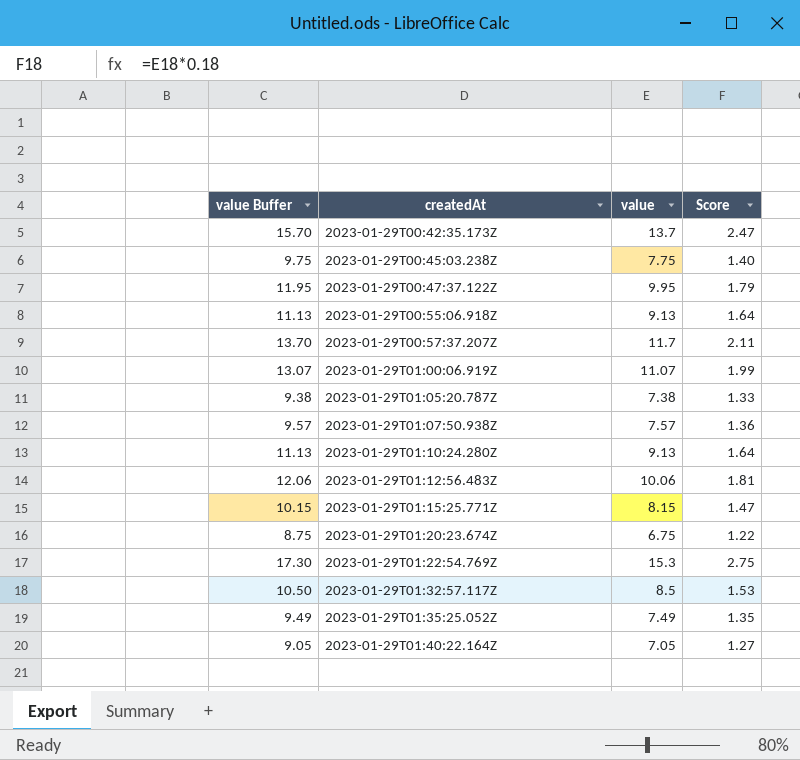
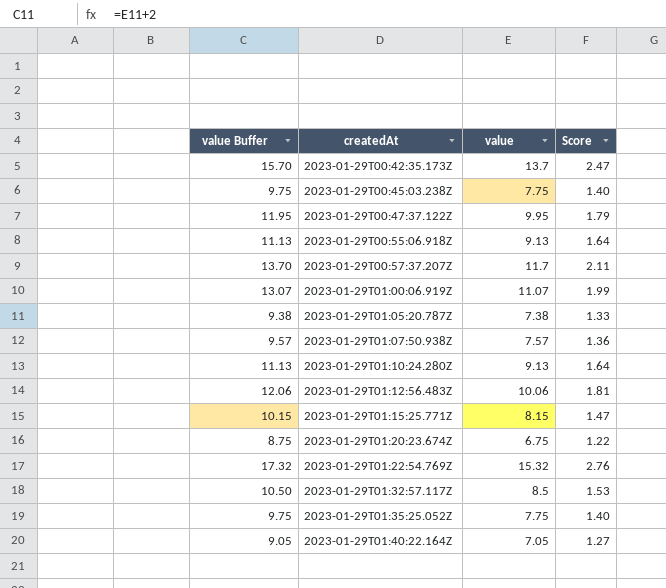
2023-01-29T01:22:54.769Z | value Buffer: 17.30 -> 17.32
2023-01-29T01:22:54.769Z | value: 15.3 -> 15.32
2023-01-29T01:22:54.769Z | Score: 2.75 -> 2.76
2023-01-29T01:35:25.052Z | value Buffer: 9.49 -> 9.75
2023-01-29T01:35:25.052Z | value: 7.49 -> 7.75
2023-01-29T01:35:25.052Z | Score: 1.35 -> 1.40

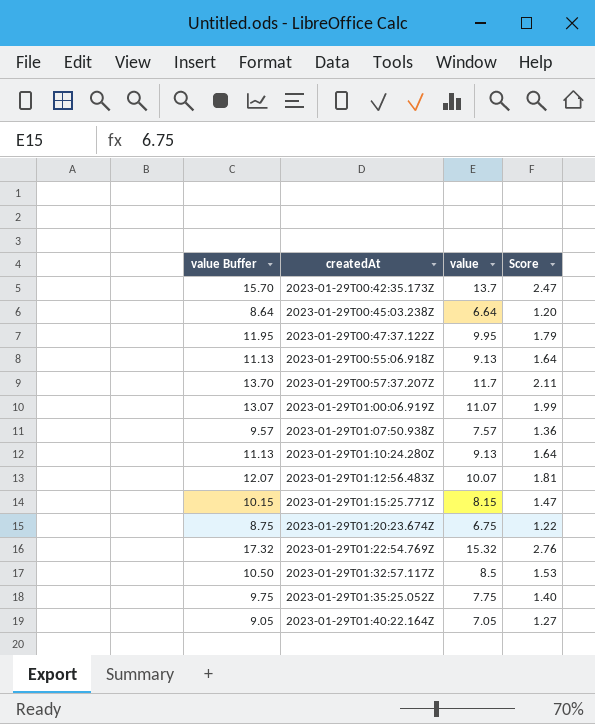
row 2023-01-29T01:05:20.787Z: 9.38 | 7.38 | 1.33 -> none
2023-01-29T00:45:03.238Z | value Buffer: 9.75 -> 8.64
2023-01-29T00:45:03.238Z | value: 7.75 -> 6.64
2023-01-29T00:45:03.238Z | Score: 1.40 -> 1.20
2023-01-29T01:12:56.483Z | value Buffer: 12.06 -> 12.07
2023-01-29T01:12:56.483Z | value: 10.06 -> 10.07

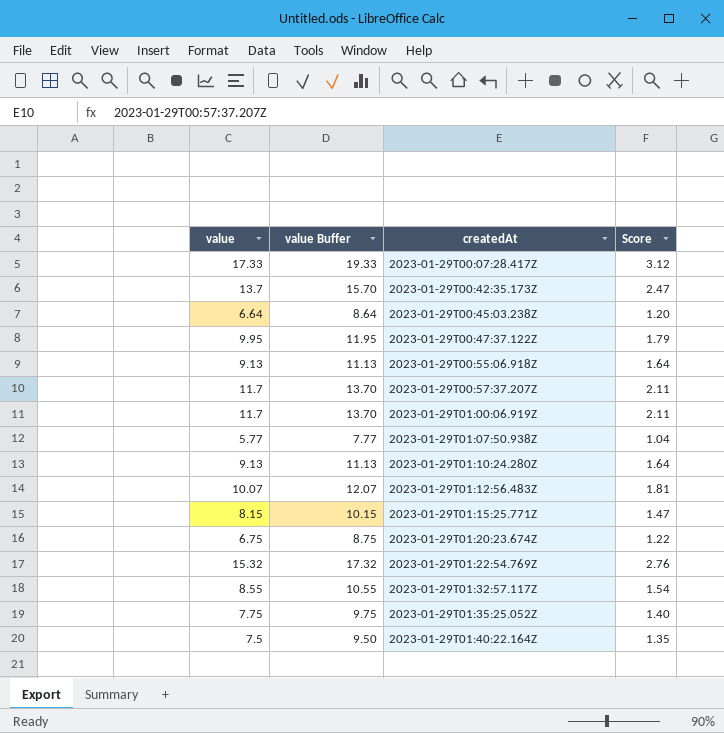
column value | position: 3 -> 1
row 2023-01-29T00:07:28.417Z: none -> 17.33 | 19.33 | 3.12
2023-01-29T01:00:06.919Z | value: 11.07 -> 11.7
2023-01-29T01:00:06.919Z | value Buffer: 13.07 -> 13.70
2023-01-29T01:00:06.919Z | Score: 1.99 -> 2.11
2023-01-29T01:07:50.938Z | value: 7.57 -> 5.77
2023-01-29T01:07:50.938Z | value Buffer: 9.57 -> 7.77
2023-01-29T01:07:50.938Z | Score: 1.36 -> 1.04
2023-01-29T01:32:57.117Z | value: 8.5 -> 8.55
2023-01-29T01:32:57.117Z | value Buffer: 10.50 -> 10.55
2023-01-29T01:32:57.117Z | Score: 1.53 -> 1.54
2023-01-29T01:40:22.164Z | value: 7.05 -> 7.5
2023-01-29T01:40:22.164Z | value Buffer: 9.05 -> 9.50
2023-01-29T01:40:22.164Z | Score: 1.27 -> 1.35

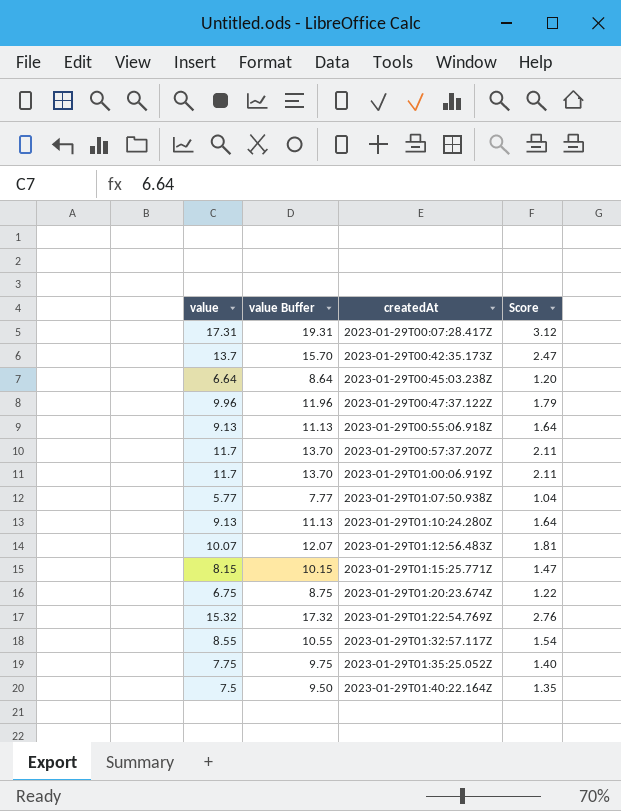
2023-01-29T00:07:28.417Z | value: 17.33 -> 17.31
2023-01-29T00:07:28.417Z | value Buffer: 19.33 -> 19.31
2023-01-29T00:47:37.122Z | value: 9.95 -> 9.96
2023-01-29T00:47:37.122Z | value Buffer: 11.95 -> 11.96

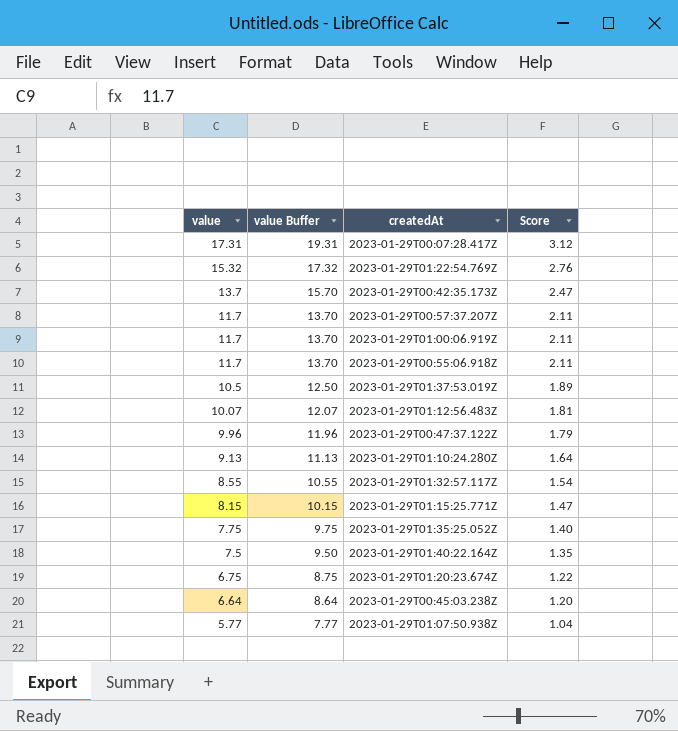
row order: createdAt ascending -> value descending
2023-01-29T00:55:06.918Z | value: 9.13 -> 11.7
2023-01-29T00:55:06.918Z | value Buffer: 11.13 -> 13.70
2023-01-29T00:55:06.918Z | Score: 1.64 -> 2.11
row 2023-01-29T01:37:53.019Z: none -> 10.5 | 12.50 | 1.89

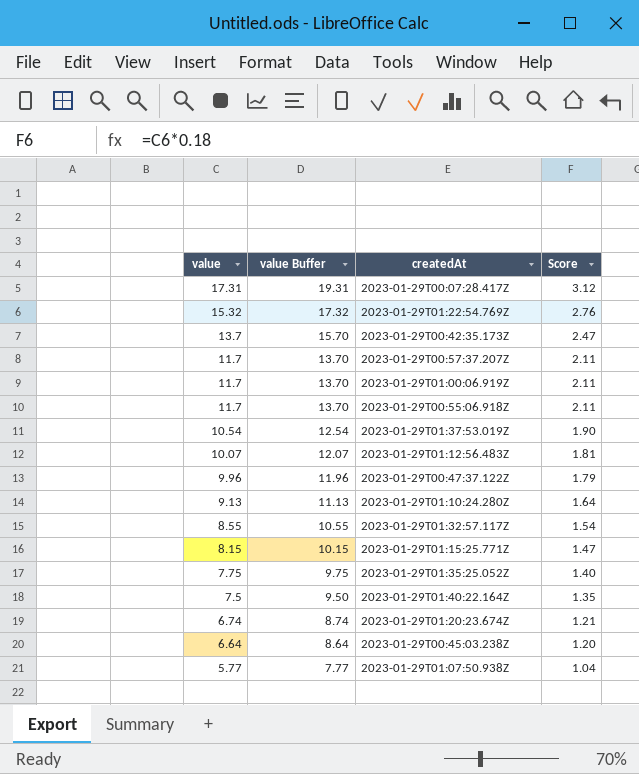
2023-01-29T01:37:53.019Z | value: 10.5 -> 10.54
2023-01-29T01:37:53.019Z | value Buffer: 12.50 -> 12.54
2023-01-29T01:37:53.019Z | Score: 1.89 -> 1.90
2023-01-29T01:20:23.674Z | value: 6.75 -> 6.74
2023-01-29T01:20:23.674Z | value Buffer: 8.75 -> 8.74
2023-01-29T01:20:23.674Z | Score: 1.22 -> 1.21

